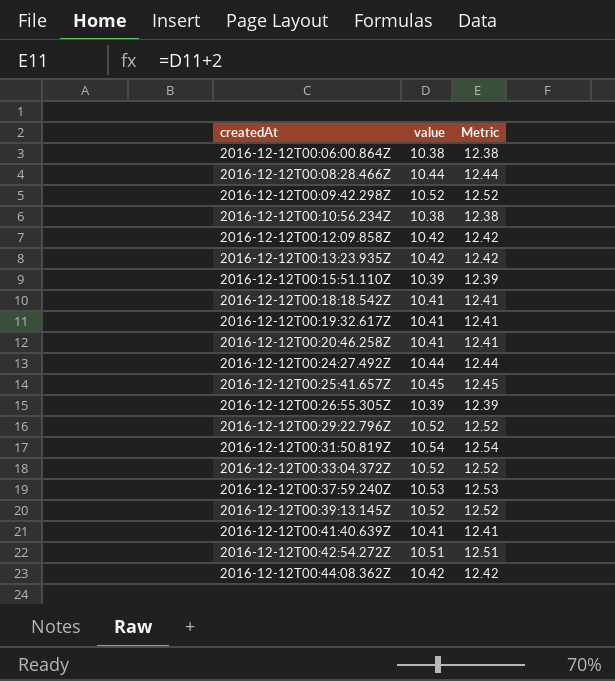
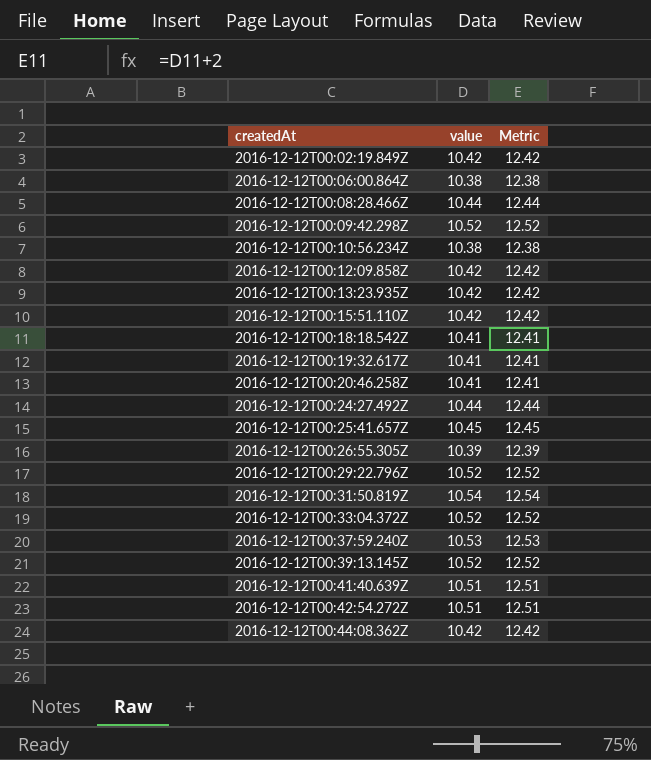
row 2016-12-12T00:02:19.849Z: none -> 10.42 | 12.42
2016-12-12T00:15:51.110Z | value: 10.39 -> 10.42
2016-12-12T00:15:51.110Z | Metric: 12.39 -> 12.42
2016-12-12T00:41:40.639Z | value: 10.41 -> 10.51
2016-12-12T00:41:40.639Z | Metric: 12.41 -> 12.51

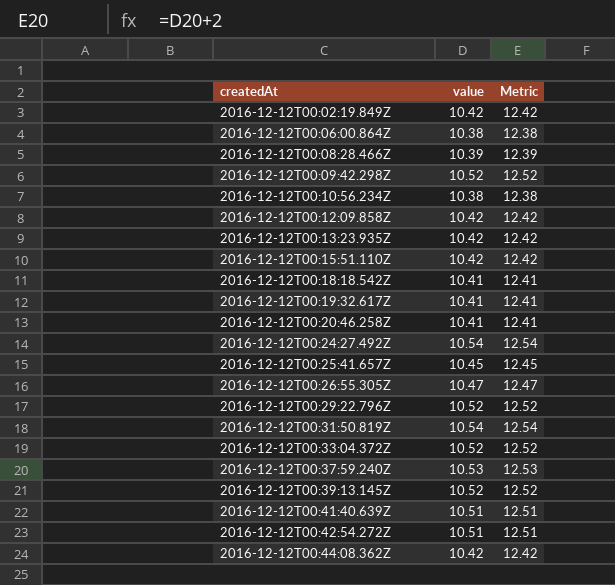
2016-12-12T00:08:28.466Z | value: 10.44 -> 10.39
2016-12-12T00:08:28.466Z | Metric: 12.44 -> 12.39
2016-12-12T00:24:27.492Z | value: 10.44 -> 10.54
2016-12-12T00:24:27.492Z | Metric: 12.44 -> 12.54
2016-12-12T00:26:55.305Z | value: 10.39 -> 10.47
2016-12-12T00:26:55.305Z | Metric: 12.39 -> 12.47

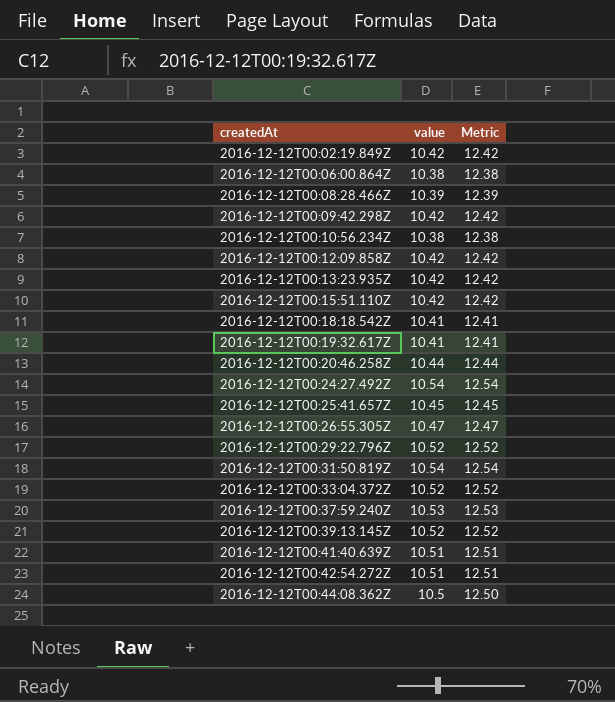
2016-12-12T00:09:42.298Z | value: 10.52 -> 10.42
2016-12-12T00:09:42.298Z | Metric: 12.52 -> 12.42
2016-12-12T00:20:46.258Z | value: 10.41 -> 10.44
2016-12-12T00:20:46.258Z | Metric: 12.41 -> 12.44
2016-12-12T00:44:08.362Z | value: 10.42 -> 10.5
2016-12-12T00:44:08.362Z | Metric: 12.42 -> 12.50

